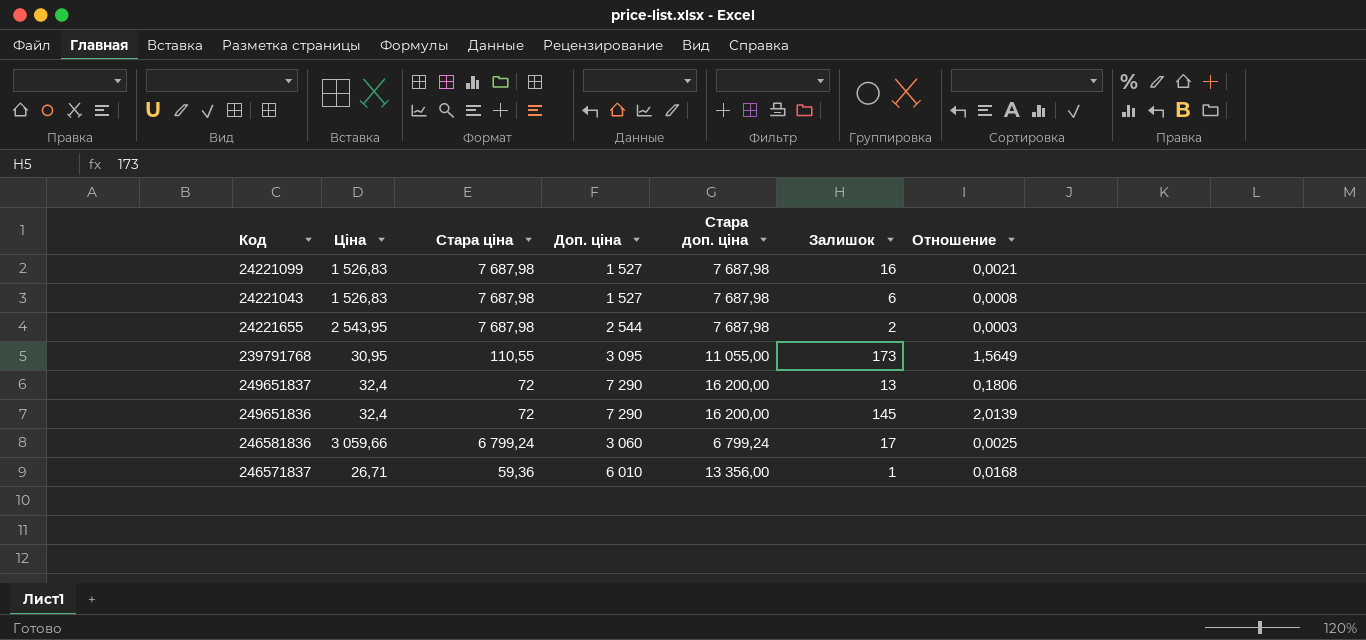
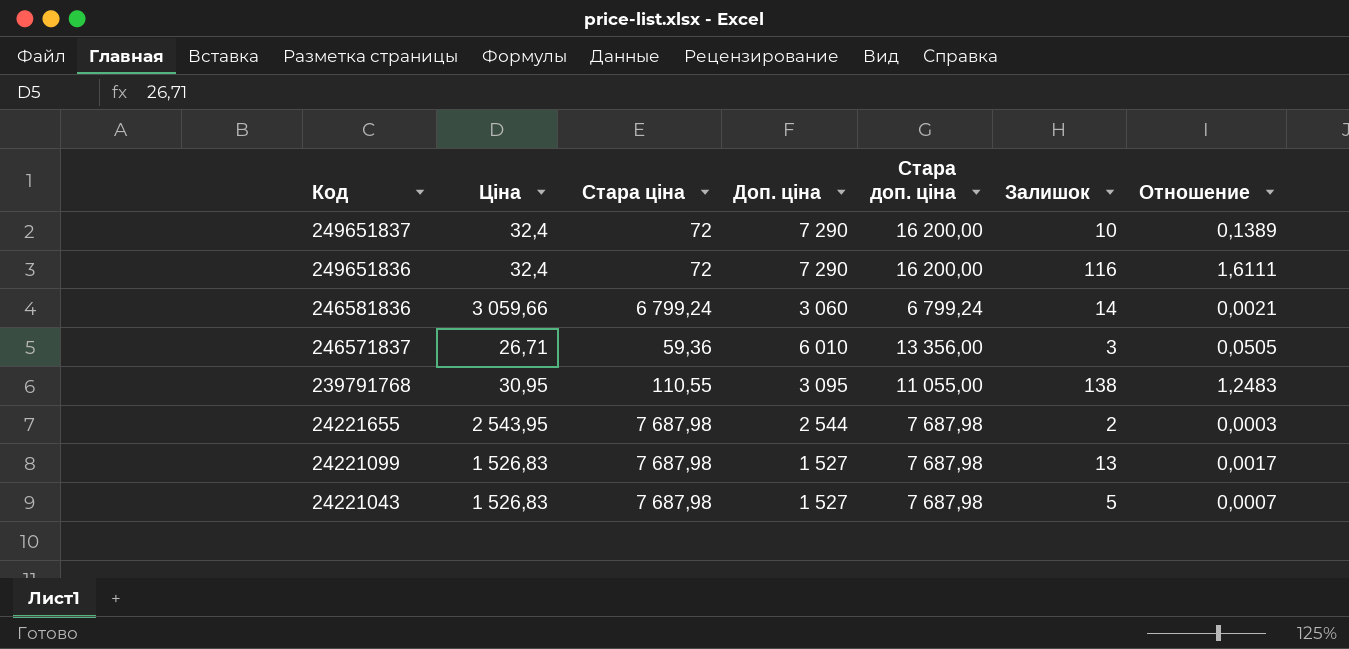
row order: none -> Код descending
249651837 | Залишок: 13 -> 10
249651837 | Отношение: 0,1806 -> 0,1389
249651836 | Залишок: 145 -> 116
249651836 | Отношение: 2,0139 -> 1,6111
246581836 | Залишок: 17 -> 14
246581836 | Отношение: 0,0025 -> 0,0021
246571837 | Залишок: 1 -> 3
246571837 | Отношение: 0,0168 -> 0,0505
239791768 | Залишок: 173 -> 138
239791768 | Отношение: 1,5649 -> 1,2483
24221099 | Залишок: 16 -> 13
24221099 | Отношение: 0,0021 -> 0,0017
24221043 | Залишок: 6 -> 5
24221043 | Отношение: 0,0008 -> 0,0007

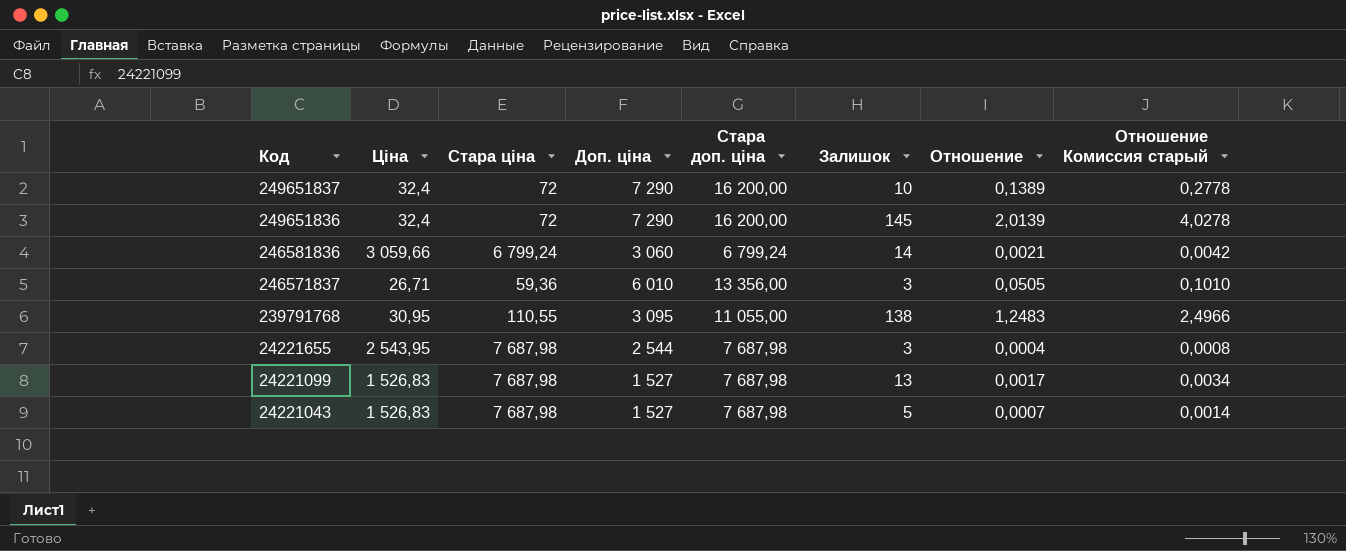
column Отношение Комиссия старый | formula: none -> [Отношение] * 2
249651836 | Залишок: 116 -> 145
249651836 | Отношение: 1,6111 -> 2,0139
24221655 | Залишок: 2 -> 3
24221655 | Отношение: 0,0003 -> 0,0004

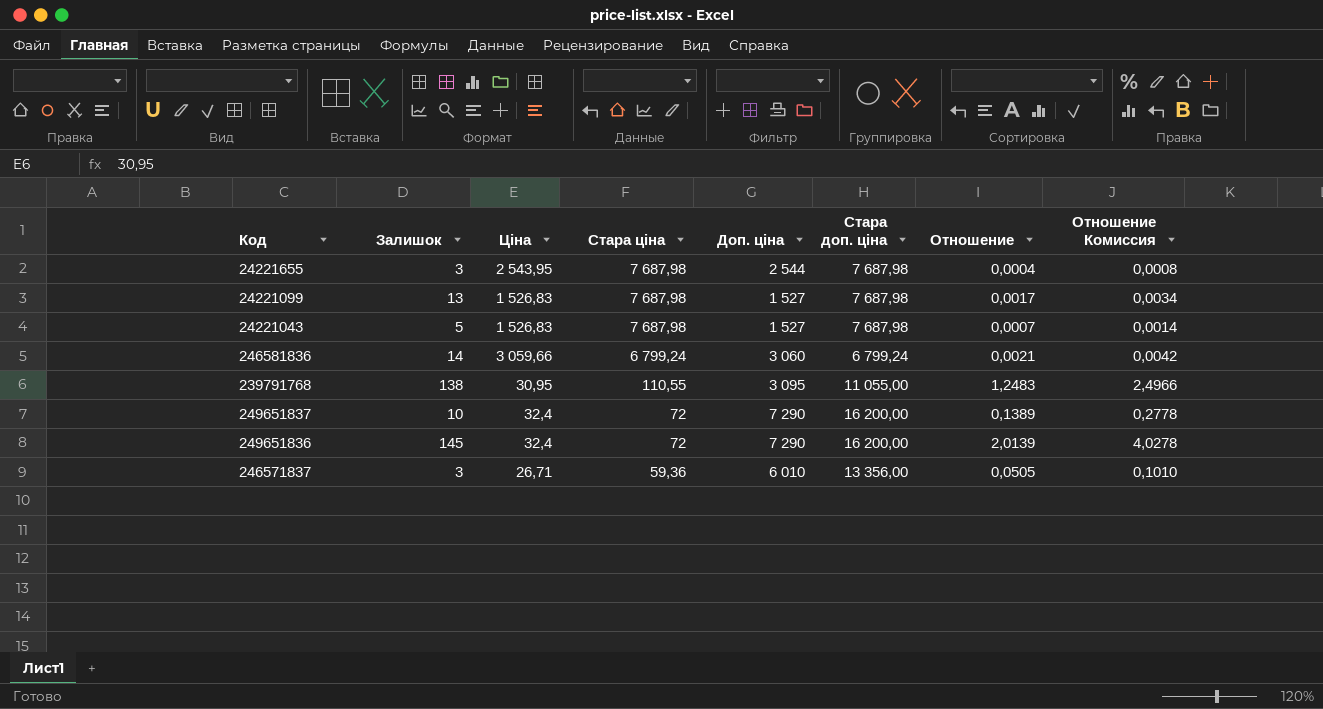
row order: Код descending -> Стара ціна descending
column Залишок | position: 6 -> 2
column name: Отношение Комиссия старый -> Отношение Комиссия

